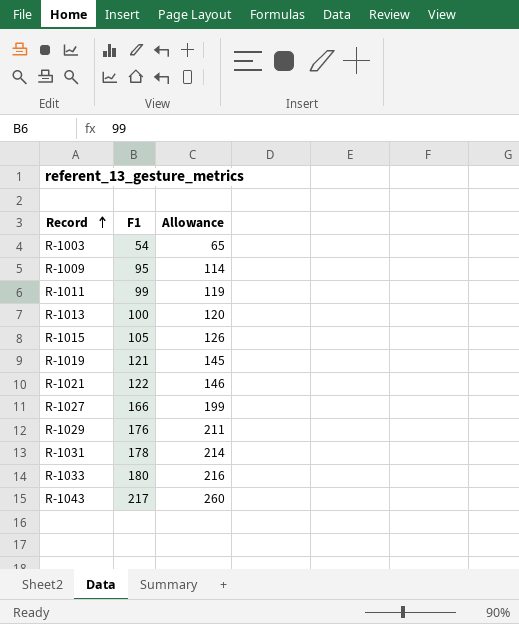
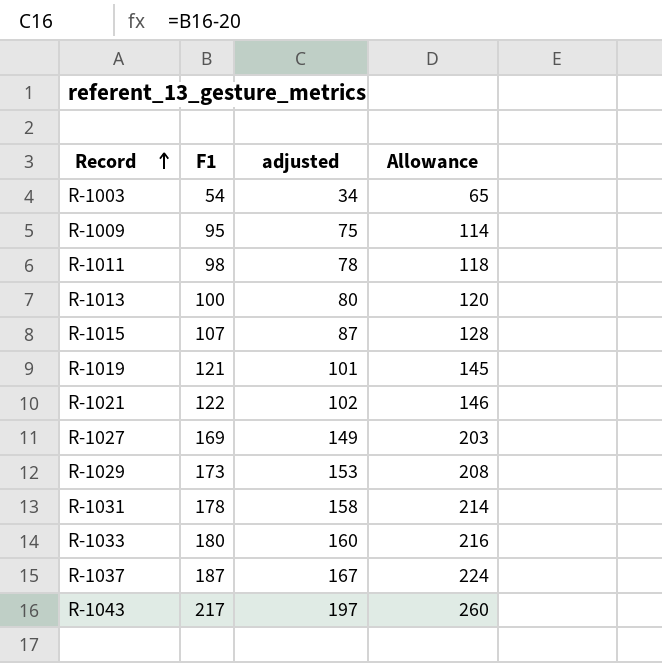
column adjusted | formula: none -> [F1] - 20
R-1011 | F1: 99 -> 98
R-1011 | Allowance: 119 -> 118
R-1015 | F1: 105 -> 107
R-1015 | Allowance: 126 -> 128
R-1027 | F1: 166 -> 169
R-1027 | Allowance: 199 -> 203
R-1029 | F1: 176 -> 173
R-1029 | Allowance: 211 -> 208
row R-1037: none -> 187 | 167 | 224

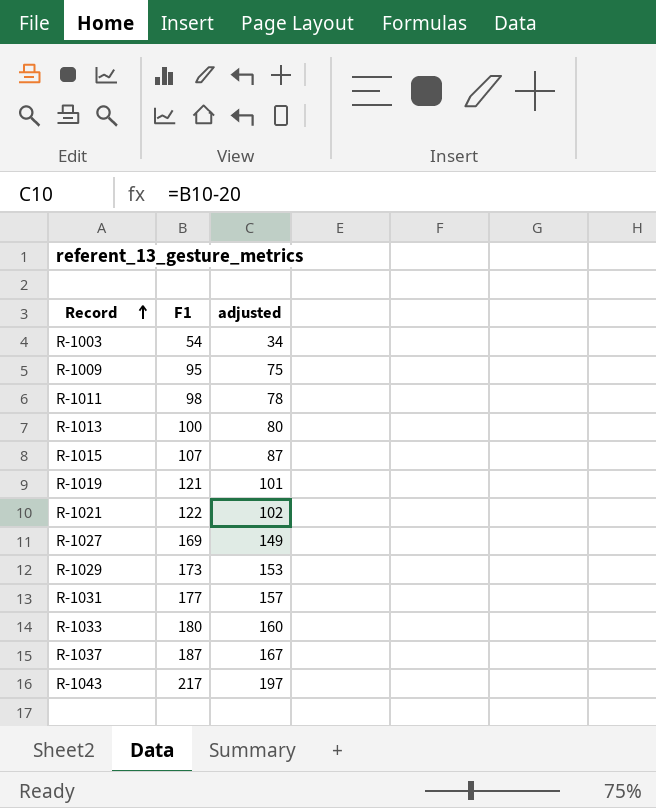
column Allowance | formula: [F1] * 1.2 -> none
R-1031 | F1: 178 -> 177
R-1031 | adjusted: 158 -> 157

